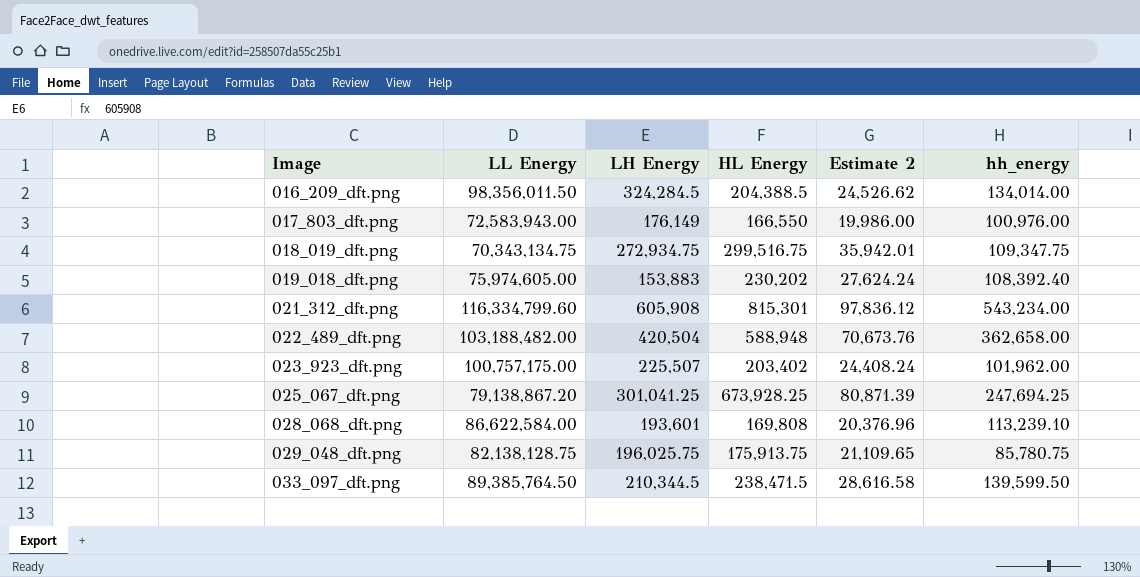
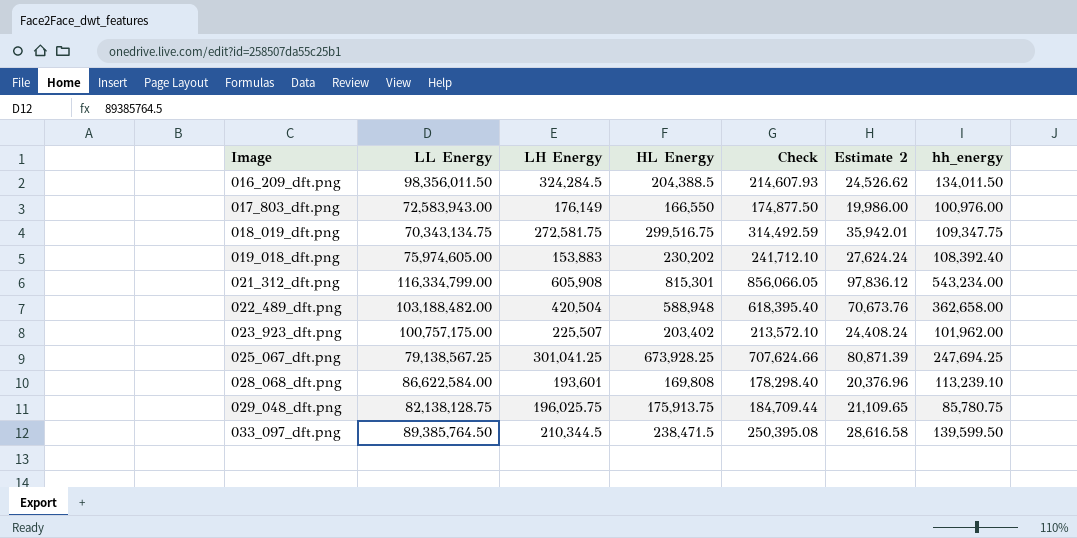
column Check | formula: none -> [HL Energy] * 1.05
016_209_dft.png | hh_energy: 134,014.00 -> 134,011.50
018_019_dft.png | LH Energy: 272,934.75 -> 272,581.75
021_312_dft.png | LL Energy: 116,334,799.60 -> 116,334,799.00
025_067_dft.png | LL Energy: 79,138,867.20 -> 79,138,567.25

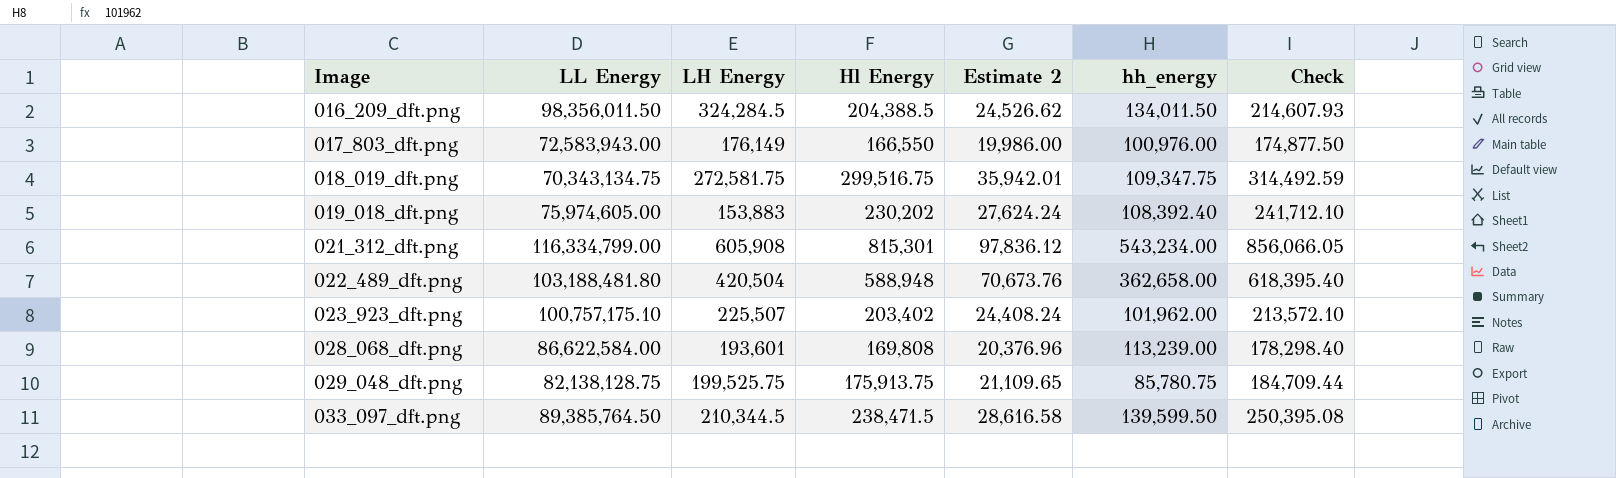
column name: HL Energy -> Hl Energy
column Check | position: 5 -> 7
row 025_067_dft.png: 79,138,567.25 | 301,041.25 | 673,928.25 | 707,624.66 | 80,871.39 | 247,694.25 -> none
022_489_dft.png | LL Energy: 103,188,482.00 -> 103,188,481.80
023_923_dft.png | LL Energy: 100,757,175.00 -> 100,757,175.10
028_068_dft.png | hh_energy: 113,239.10 -> 113,239.00
029_048_dft.png | LH Energy: 196,025.75 -> 199,525.75

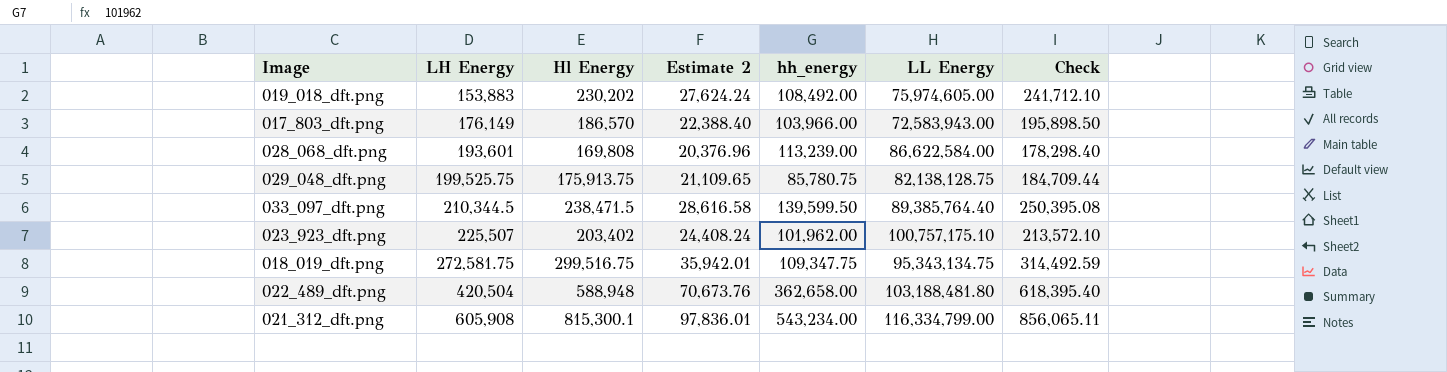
row order: Image ascending -> LH Energy ascending
column LL Energy | position: 2 -> 6
row 016_209_dft.png: 98,356,011.50 | 324,284.5 | 204,388.5 | 24,526.62 | 134,011.50 | 214,607.93 -> none
019_018_dft.png | hh_energy: 108,392.40 -> 108,492.00
017_803_dft.png | Hl Energy: 166,550 -> 186,570
017_803_dft.png | Estimate 2: 19,986.00 -> 22,388.40
017_803_dft.png | hh_energy: 100,976.00 -> 103,966.00
017_803_dft.png | Check: 174,877.50 -> 195,898.50
033_097_dft.png | LL Energy: 89,385,764.50 -> 89,385,764.40
018_019_dft.png | LL Energy: 70,343,134.75 -> 95,343,134.75
021_312_dft.png | Hl Energy: 815,301 -> 815,300.1
021_312_dft.png | Estimate 2: 97,836.12 -> 97,836.01
021_312_dft.png | Check: 856,066.05 -> 856,065.11

